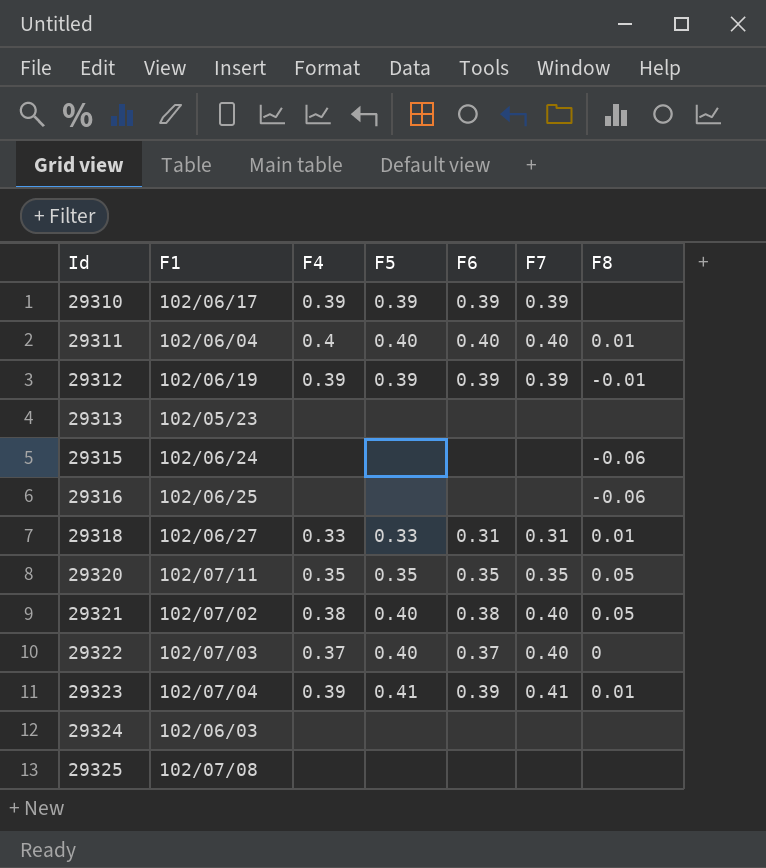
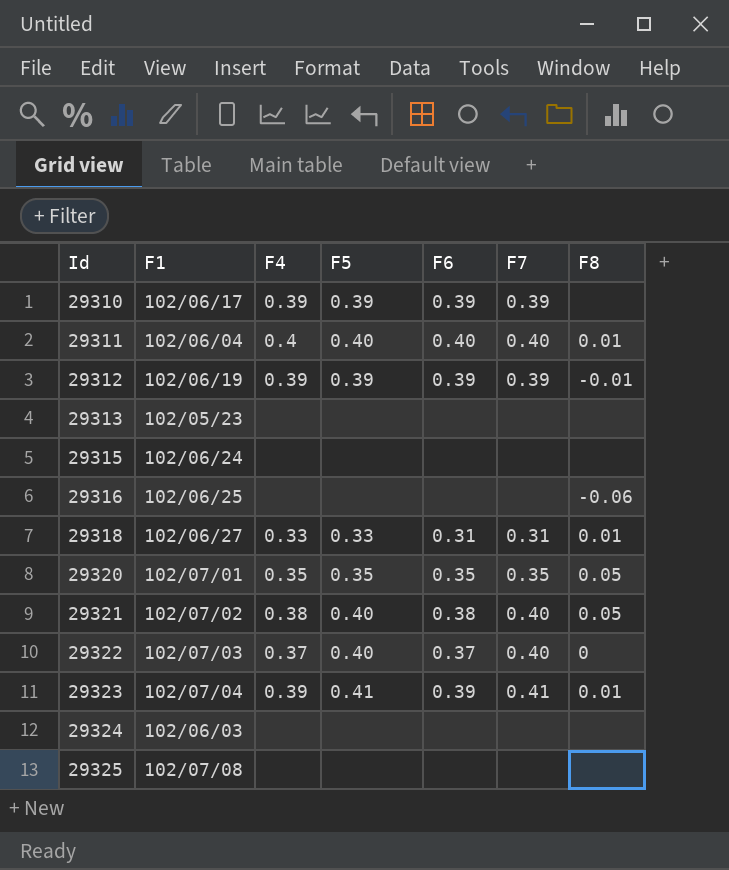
29315 | F8: -0.06 -> none
29320 | F1: 102/07/11 -> 102/07/01

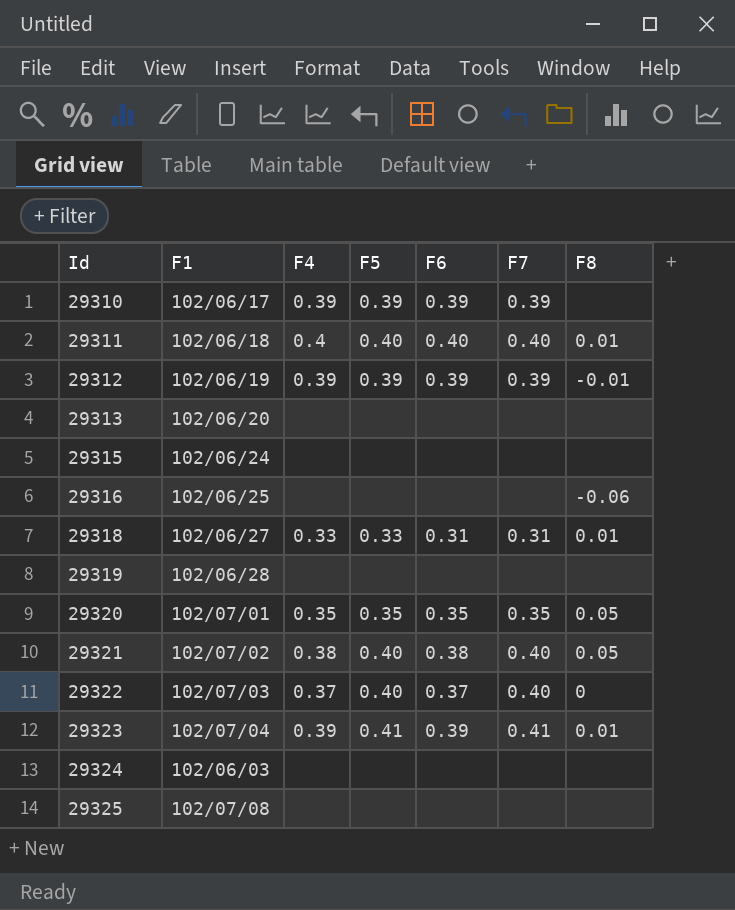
29311 | F1: 102/06/04 -> 102/06/18
29313 | F1: 102/05/23 -> 102/06/20
row 29319: none -> 102/06/28 | none | none | none | none | none

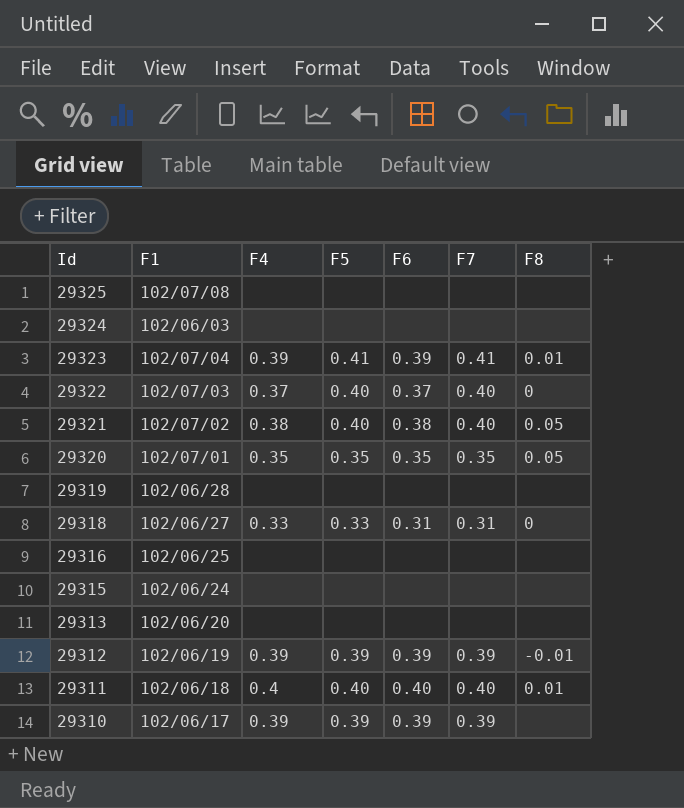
row order: Id ascending -> Id descending
29318 | F8: 0.01 -> 0
29316 | F8: -0.06 -> none

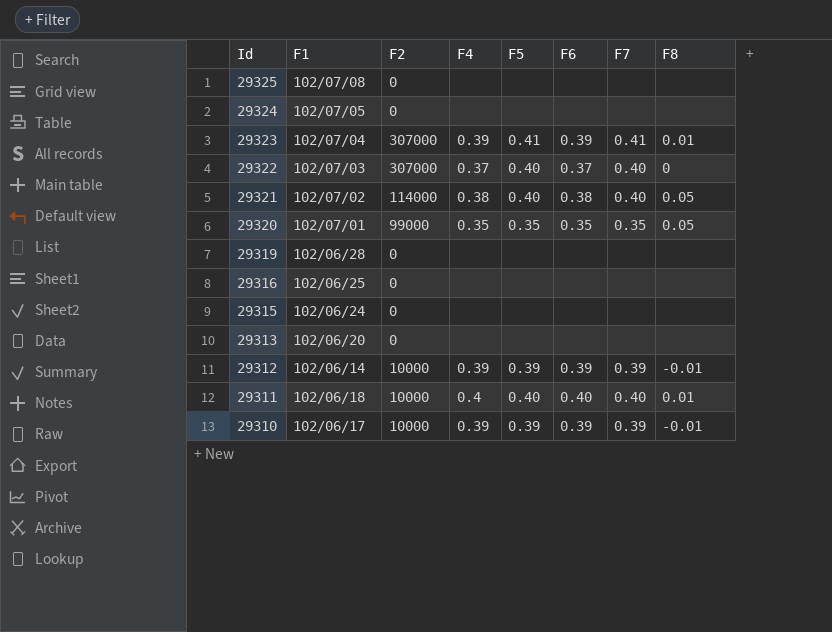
column F2 | position: none -> 3
row 29318: 102/06/27 | 0.33 | 0.33 | 0.31 | 0.31 | 0 -> none
29324 | F1: 102/06/03 -> 102/07/05
29312 | F1: 102/06/19 -> 102/06/14
29310 | F8: none -> -0.01

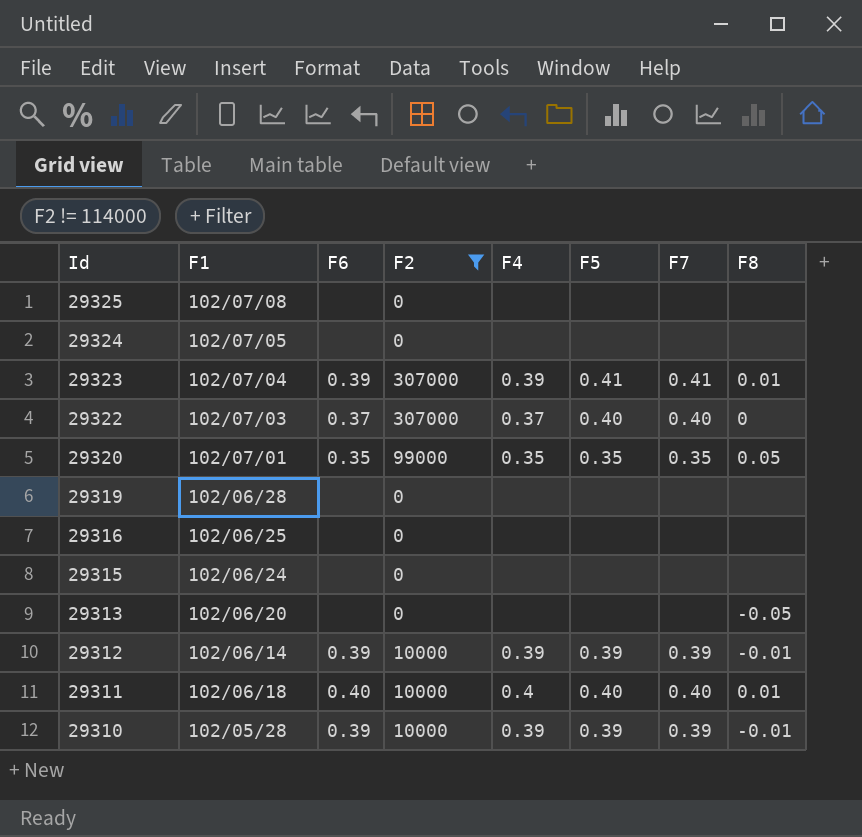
filter: none -> F2 != 114000
column F6 | position: 6 -> 3
29313 | F8: none -> -0.05
29310 | F1: 102/06/17 -> 102/05/28

